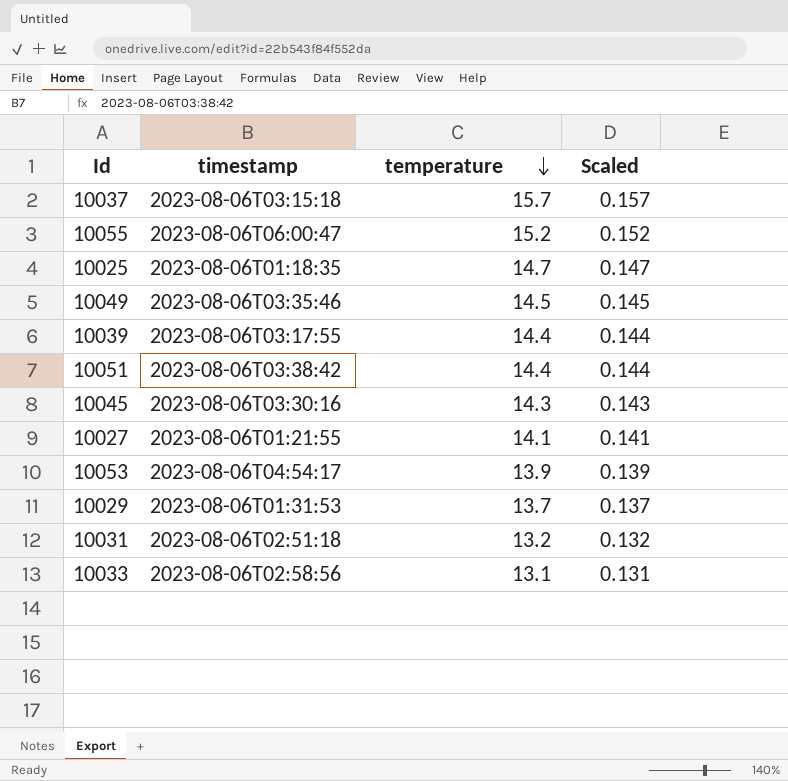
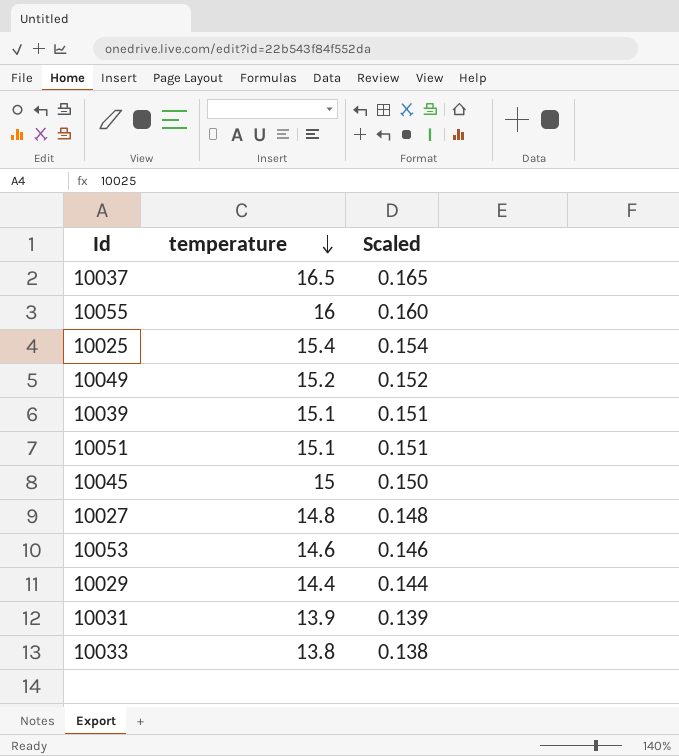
column timestamp | position: 2 -> none
10037 | temperature: 15.7 -> 16.5
10037 | Scaled: 0.157 -> 0.165
10055 | temperature: 15.2 -> 16
10055 | Scaled: 0.152 -> 0.160
10025 | temperature: 14.7 -> 15.4
10025 | Scaled: 0.147 -> 0.154
10049 | temperature: 14.5 -> 15.2
10049 | Scaled: 0.145 -> 0.152
10039 | temperature: 14.4 -> 15.1
10039 | Scaled: 0.144 -> 0.151
10051 | temperature: 14.4 -> 15.1
10051 | Scaled: 0.144 -> 0.151
10045 | temperature: 14.3 -> 15
10045 | Scaled: 0.143 -> 0.150
10027 | temperature: 14.1 -> 14.8
10027 | Scaled: 0.141 -> 0.148
10053 | temperature: 13.9 -> 14.6
10053 | Scaled: 0.139 -> 0.146
10029 | temperature: 13.7 -> 14.4
10029 | Scaled: 0.137 -> 0.144
10031 | temperature: 13.2 -> 13.9
10031 | Scaled: 0.132 -> 0.139
10033 | temperature: 13.1 -> 13.8
10033 | Scaled: 0.131 -> 0.138

